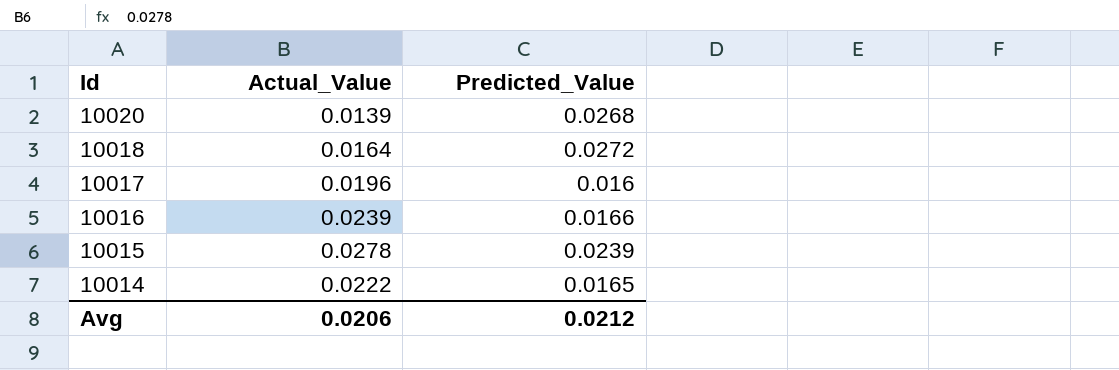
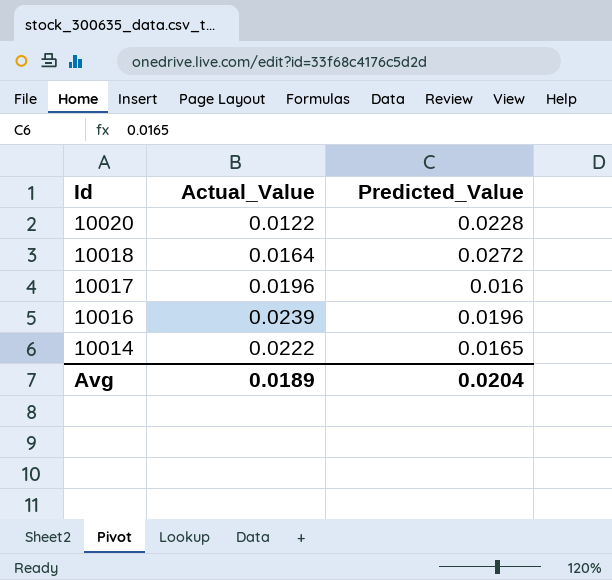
row 10015: 0.0278 | 0.0239 -> none
10020 | Actual_Value: 0.0139 -> 0.0122
10020 | Predicted_Value: 0.0268 -> 0.0228
10016 | Predicted_Value: 0.0166 -> 0.0196
Avg | Actual_Value: 0.0206 -> 0.0189
Avg | Predicted_Value: 0.0212 -> 0.0204

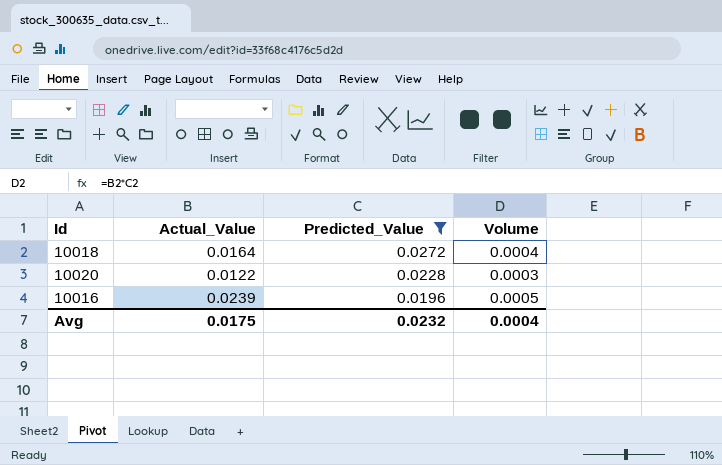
filter: none -> Predicted_Value >= 0.0196
row order: Id descending -> Predicted_Value descending
column Volume | formula: none -> [Actual_Value] * [Predicted_Value]
Avg | Actual_Value: 0.0189 -> 0.0175
Avg | Predicted_Value: 0.0204 -> 0.0232

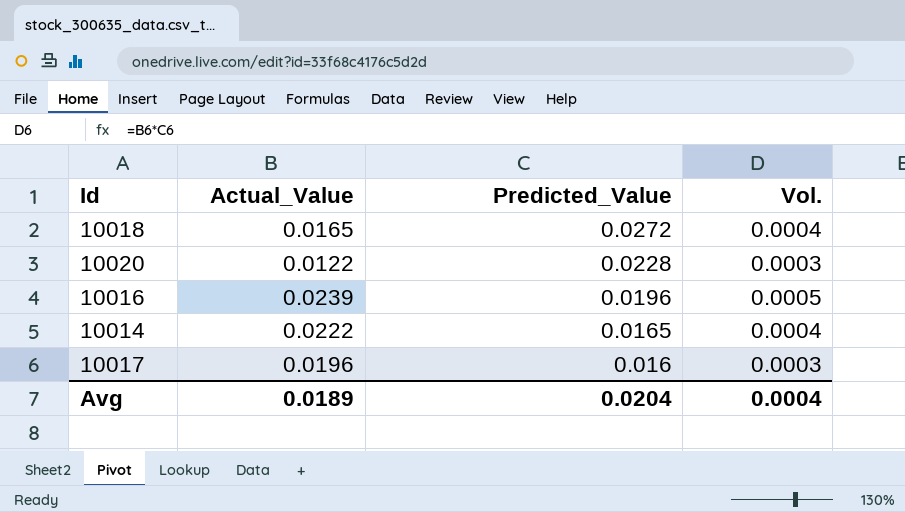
filter: Predicted_Value >= 0.0196 -> none
column name: Volume -> Vol.
10018 | Actual_Value: 0.0164 -> 0.0165
Avg | Actual_Value: 0.0175 -> 0.0189
Avg | Predicted_Value: 0.0232 -> 0.0204

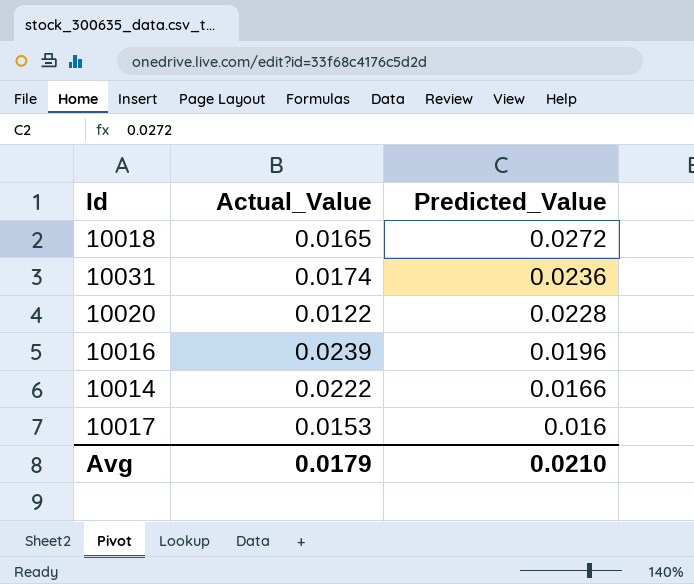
column Vol. | formula: [Actual_Value] * [Predicted_Value] -> none
row 10031: none -> 0.0174 | 0.0236
10014 | Predicted_Value: 0.0165 -> 0.0166
10017 | Actual_Value: 0.0196 -> 0.0153
Avg | Actual_Value: 0.0189 -> 0.0179
Avg | Predicted_Value: 0.0204 -> 0.0210

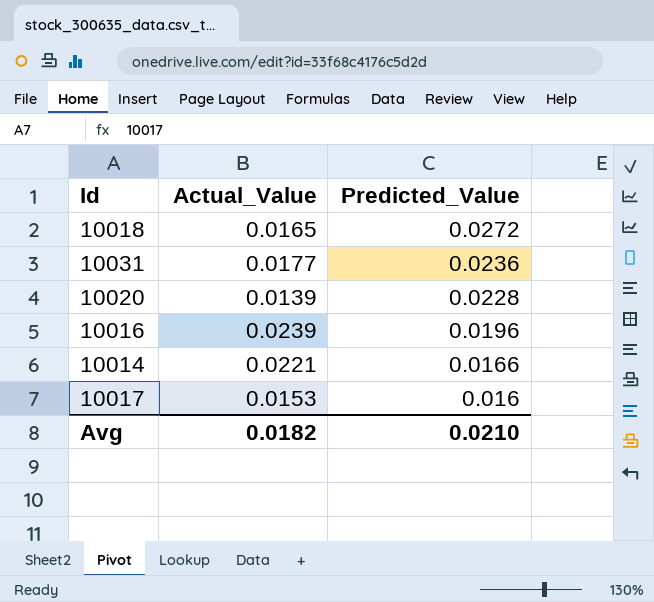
10031 | Actual_Value: 0.0174 -> 0.0177
10020 | Actual_Value: 0.0122 -> 0.0139
10014 | Actual_Value: 0.0222 -> 0.0221
Avg | Actual_Value: 0.0179 -> 0.0182

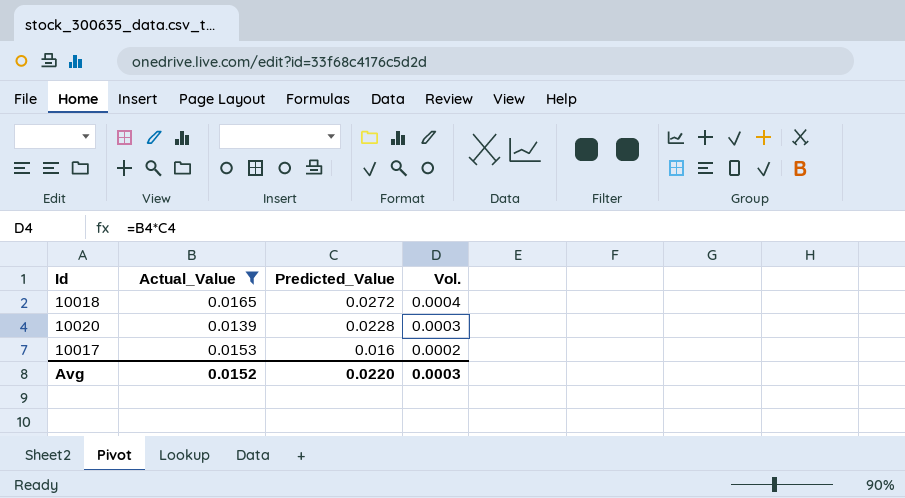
filter: none -> Actual_Value <= 0.0165
column Vol. | formula: none -> [Actual_Value] * [Predicted_Value]
Avg | Actual_Value: 0.0182 -> 0.0152
Avg | Predicted_Value: 0.0210 -> 0.0220

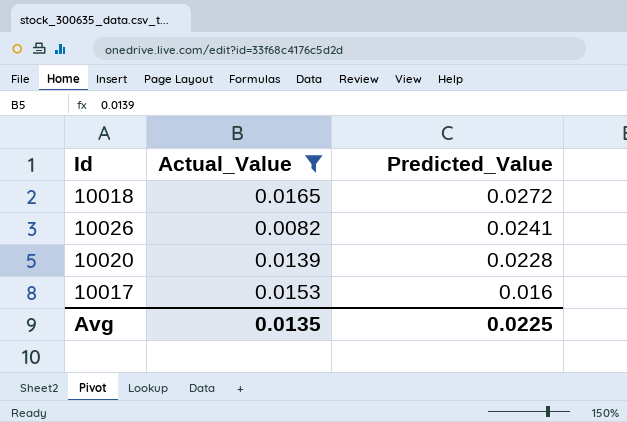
column Vol. | formula: [Actual_Value] * [Predicted_Value] -> none
row 10026: none -> 0.0082 | 0.0241
Avg | Actual_Value: 0.0152 -> 0.0135
Avg | Predicted_Value: 0.0220 -> 0.0225

